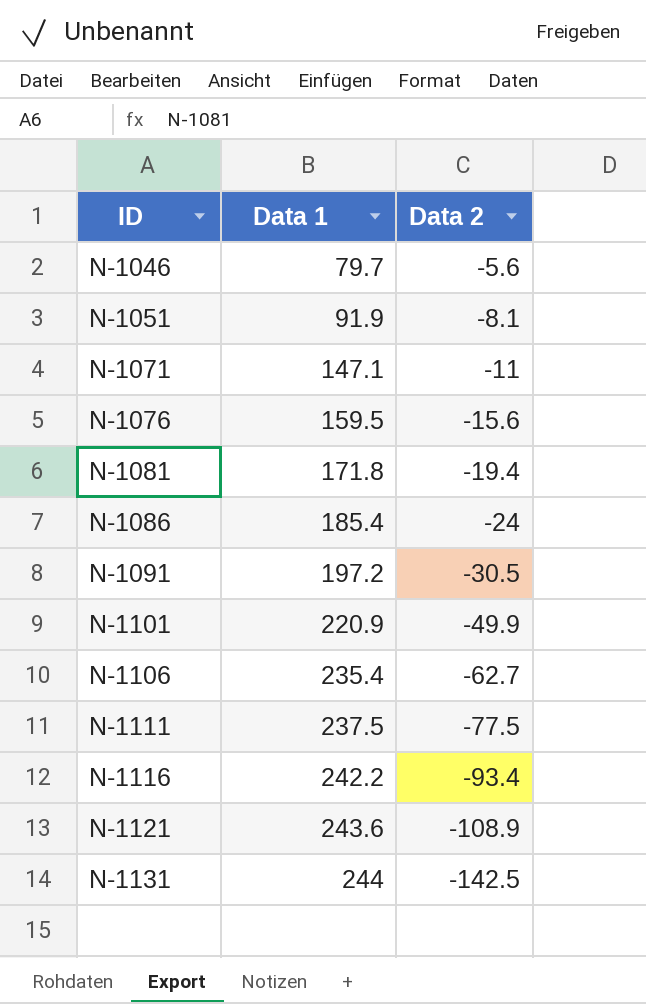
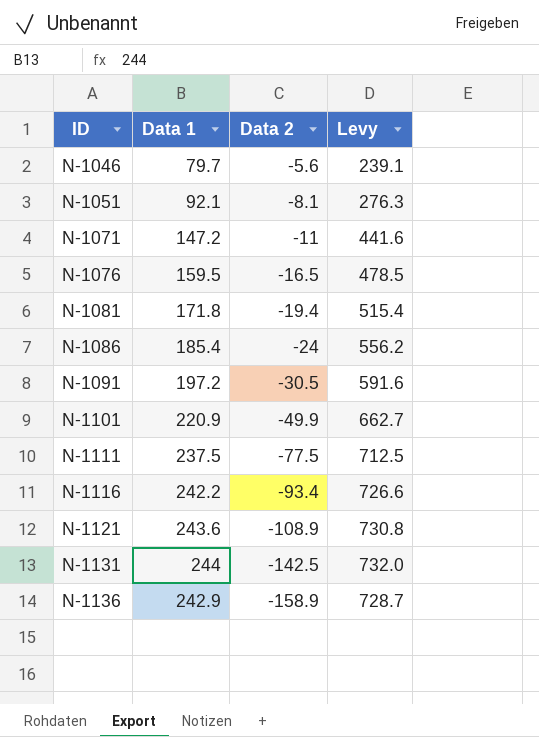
column Levy | formula: none -> [Data 1] * 3
row N-1106: 235.4 | -62.7 -> none
N-1051 | Data 1: 91.9 -> 92.1
N-1071 | Data 1: 147.1 -> 147.2
N-1076 | Data 2: -15.6 -> -16.5
row N-1136: none -> 242.9 | -158.9 | 728.7

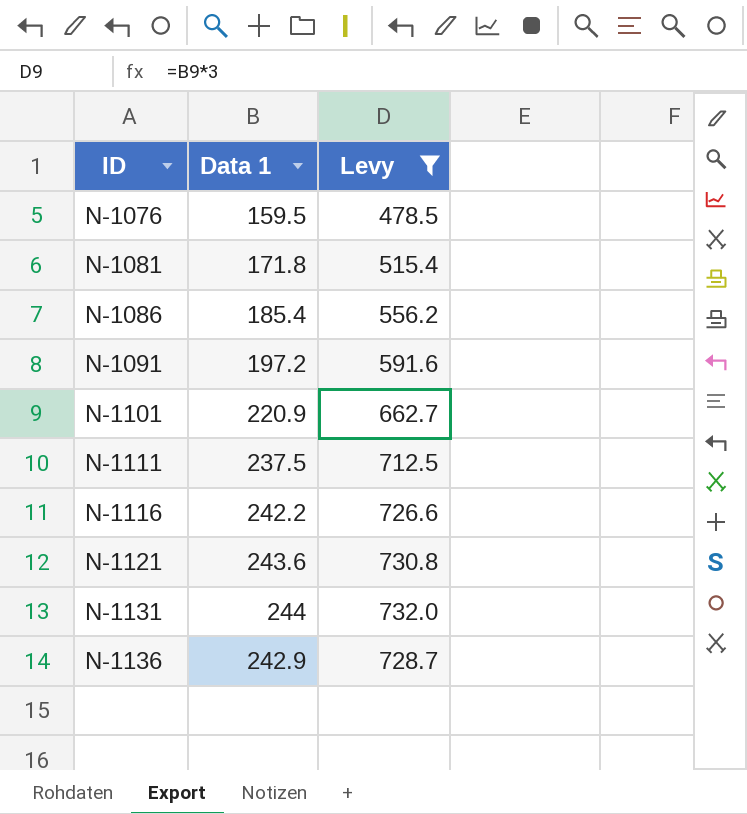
filter: none -> Levy >= 478.5
column Data 2 | position: 3 -> none

